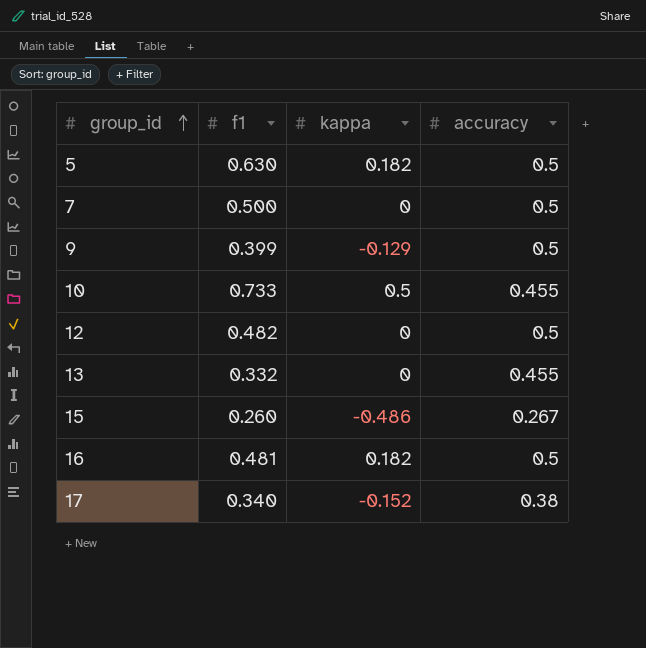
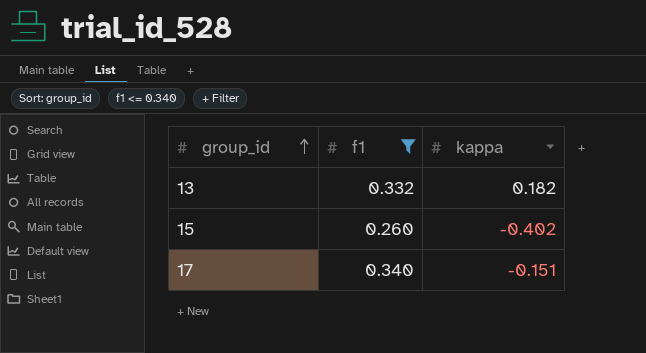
filter: none -> f1 <= 0.340
column accuracy | position: 4 -> none
13 | kappa: 0 -> 0.182
15 | kappa: -0.486 -> -0.402
17 | kappa: -0.152 -> -0.151

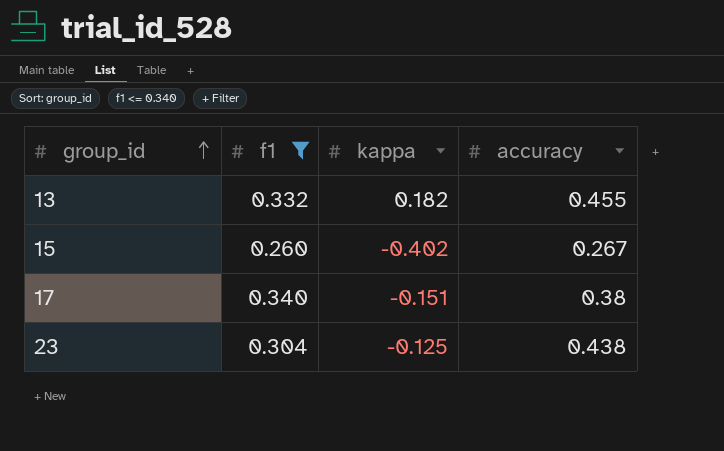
column accuracy | position: none -> 4
row 23: none -> 0.304 | -0.125 | 0.438

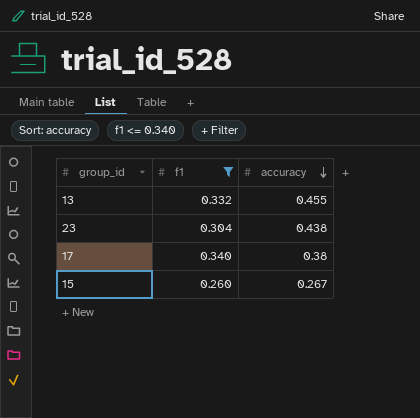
row order: group_id ascending -> accuracy descending
column kappa | position: 3 -> none

